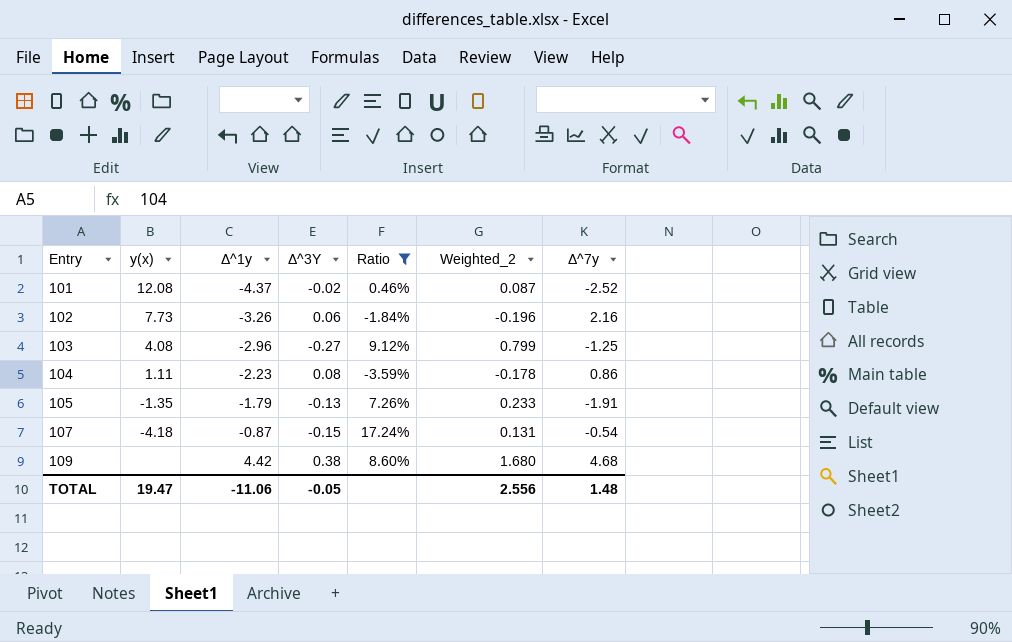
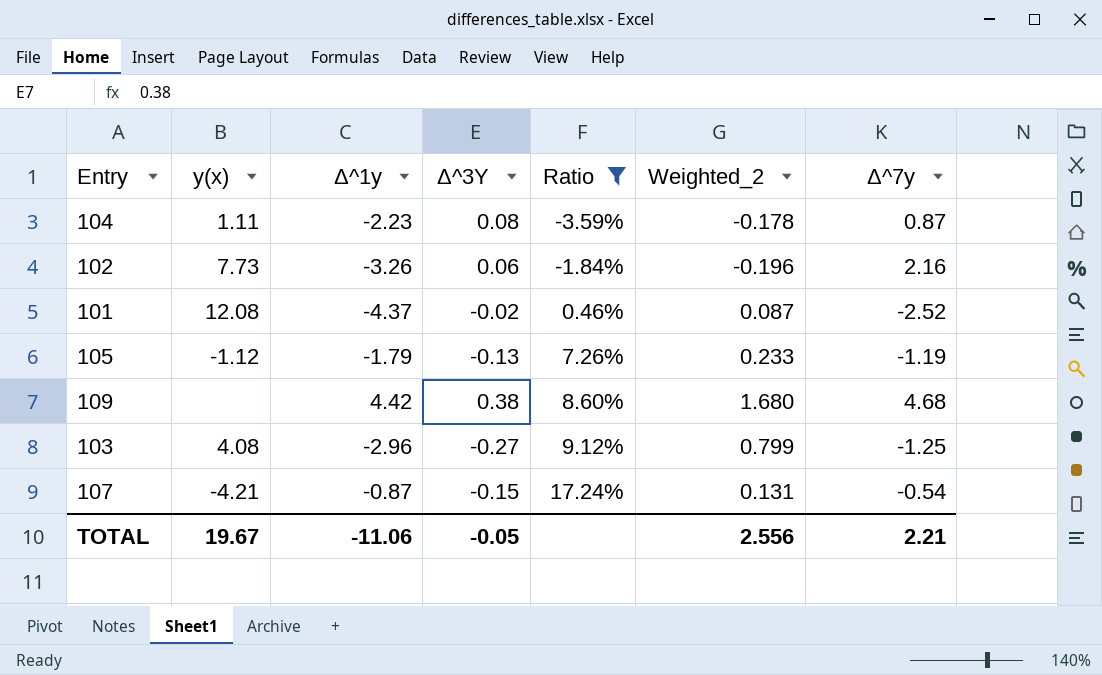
row order: Entry ascending -> Ratio ascending
104 | Δ^7y: 0.86 -> 0.87
105 | y(x): -1.35 -> -1.12
105 | Δ^7y: -1.91 -> -1.19
107 | y(x): -4.18 -> -4.21
TOTAL | y(x): 19.47 -> 19.67
TOTAL | Δ^7y: 1.48 -> 2.21

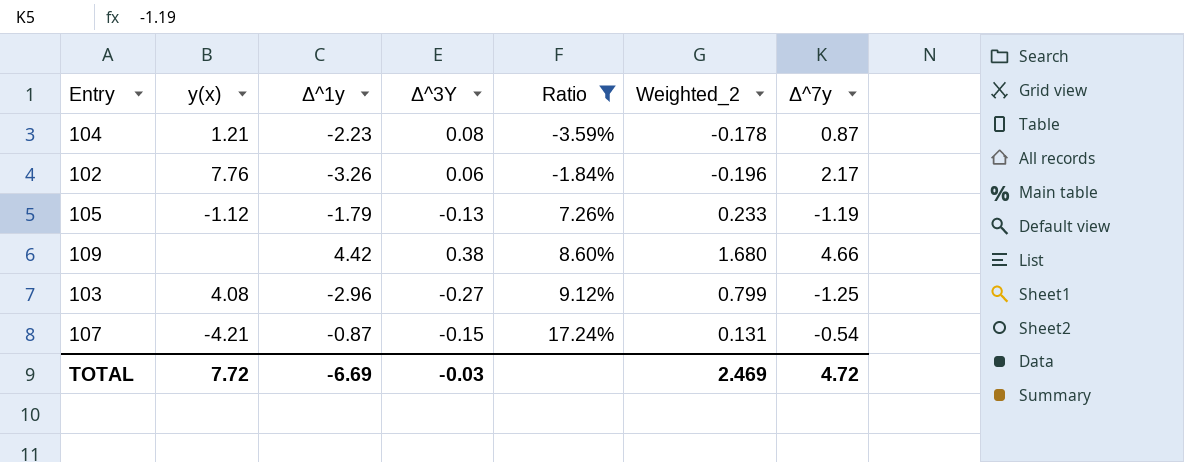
row 101: 12.08 | -4.37 | -0.02 | 0.46% | 0.087 | -2.52 -> none
104 | y(x): 1.11 -> 1.21
102 | y(x): 7.73 -> 7.76
102 | Δ^7y: 2.16 -> 2.17
109 | Δ^7y: 4.68 -> 4.66
TOTAL | y(x): 19.67 -> 7.72
TOTAL | Δ^1y: -11.06 -> -6.69
TOTAL | Δ^3Y: -0.05 -> -0.03
TOTAL | Weighted_2: 2.556 -> 2.469
TOTAL | Δ^7y: 2.21 -> 4.72

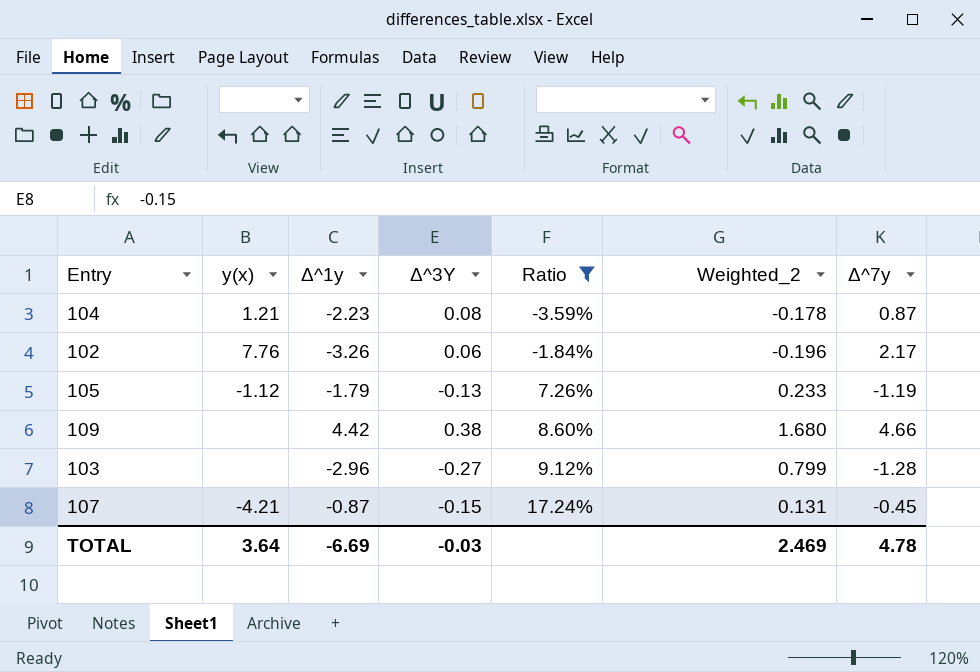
103 | y(x): 4.08 -> none
103 | Δ^7y: -1.25 -> -1.28
107 | Δ^7y: -0.54 -> -0.45
TOTAL | y(x): 7.72 -> 3.64
TOTAL | Δ^7y: 4.72 -> 4.78

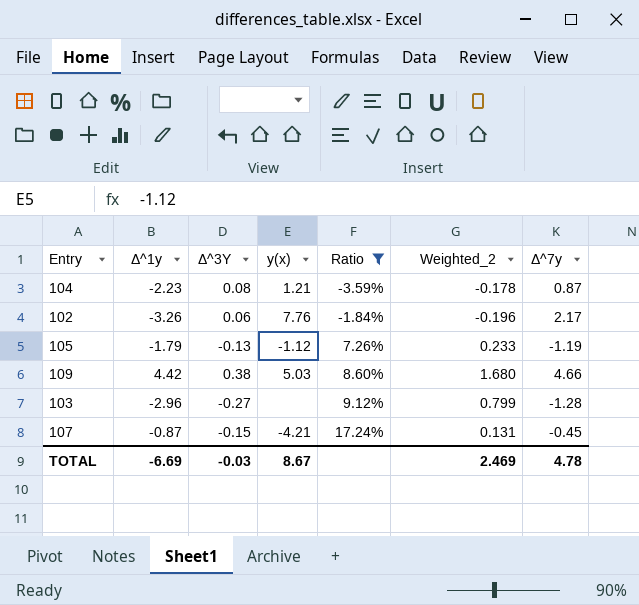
column y(x) | position: 2 -> 4
109 | y(x): none -> 5.03
TOTAL | y(x): 3.64 -> 8.67

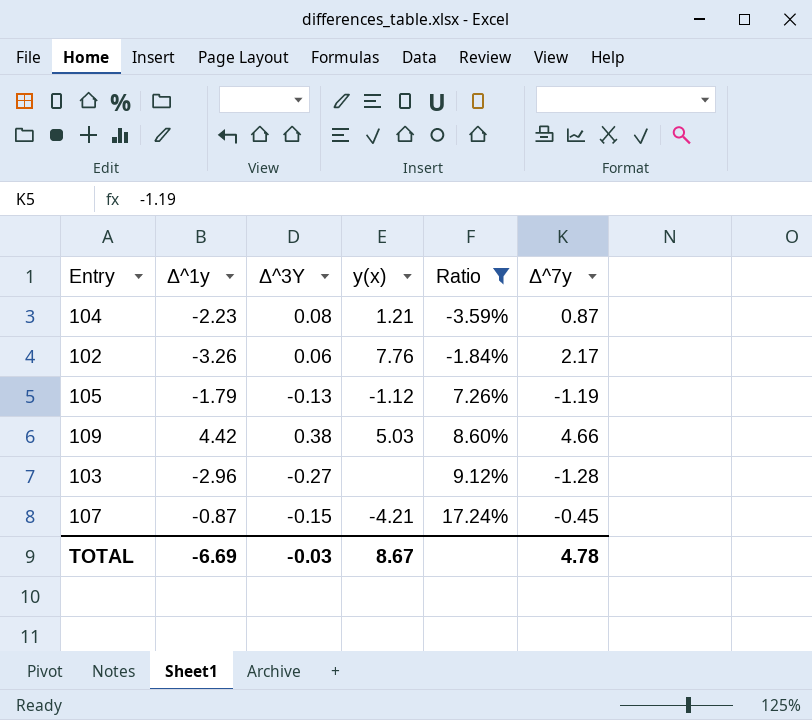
column Weighted_2 | formula: [Δ^1y] * [Δ^3Y] -> none

